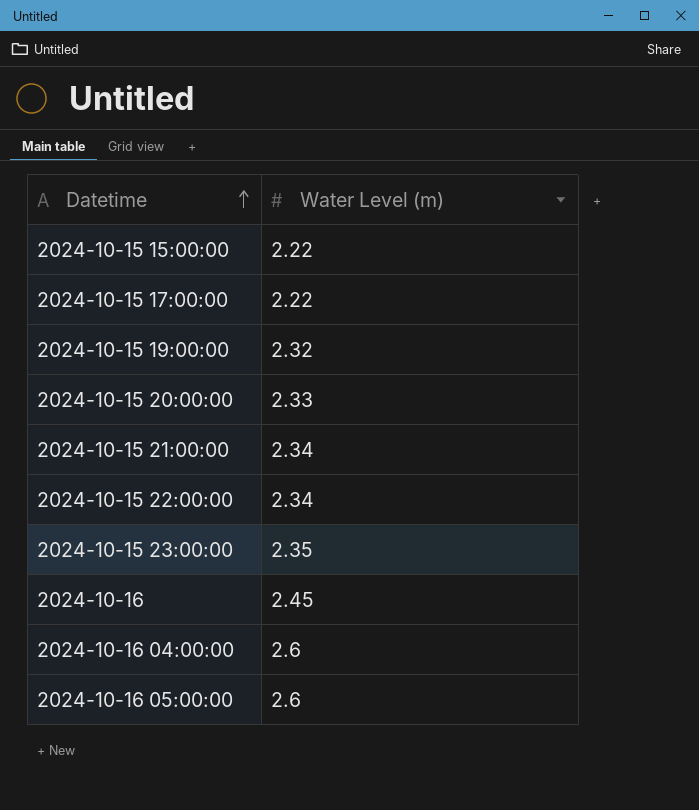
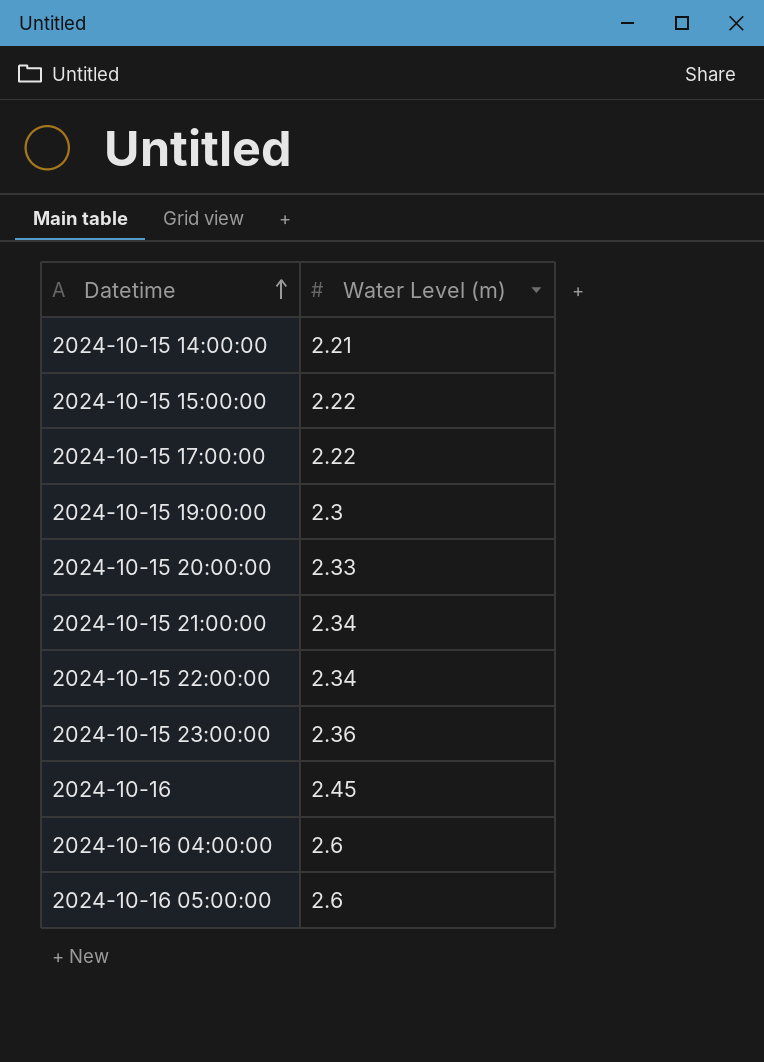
row 2024-10-15 14:00:00: none -> 2.21
2024-10-15 19:00:00 | Water Level (m): 2.32 -> 2.3
2024-10-15 23:00:00 | Water Level (m): 2.35 -> 2.36

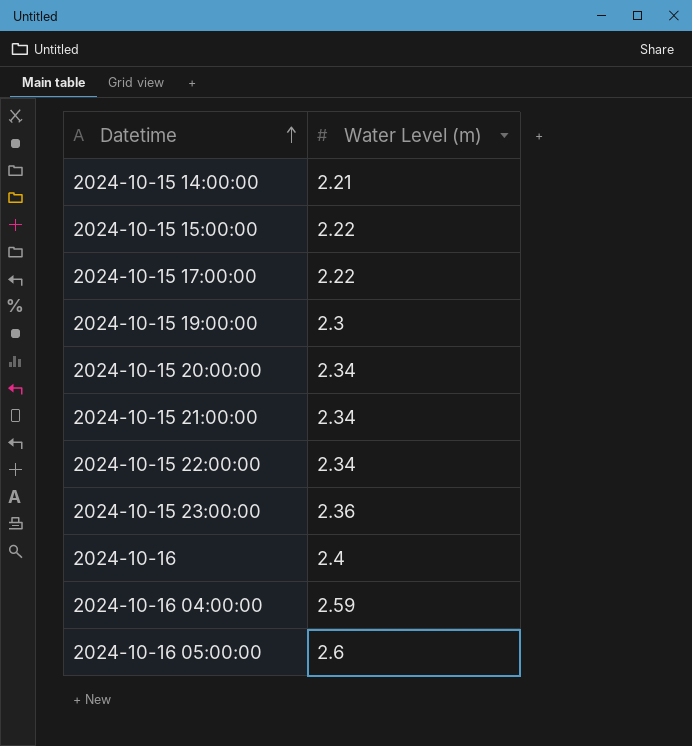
2024-10-15 20:00:00 | Water Level (m): 2.33 -> 2.34
2024-10-16 | Water Level (m): 2.45 -> 2.4
2024-10-16 04:00:00 | Water Level (m): 2.6 -> 2.59

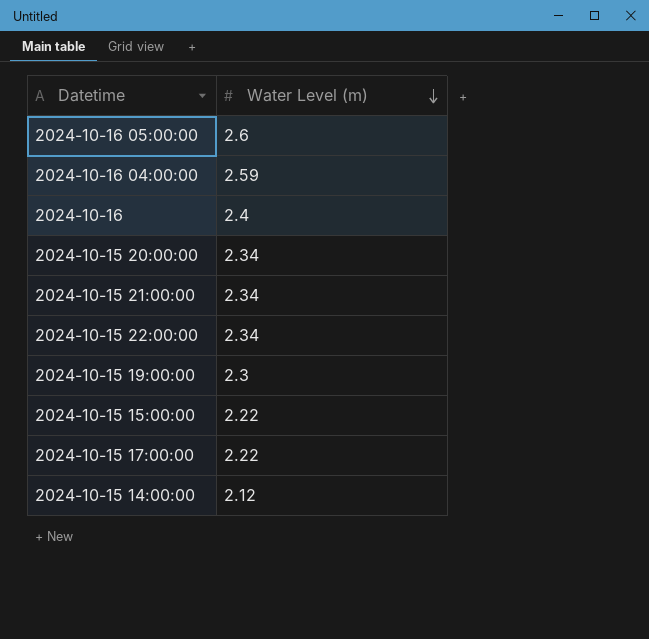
row order: Datetime ascending -> Water Level (m) descending
row 2024-10-15 23:00:00: 2.36 -> none
2024-10-15 14:00:00 | Water Level (m): 2.21 -> 2.12

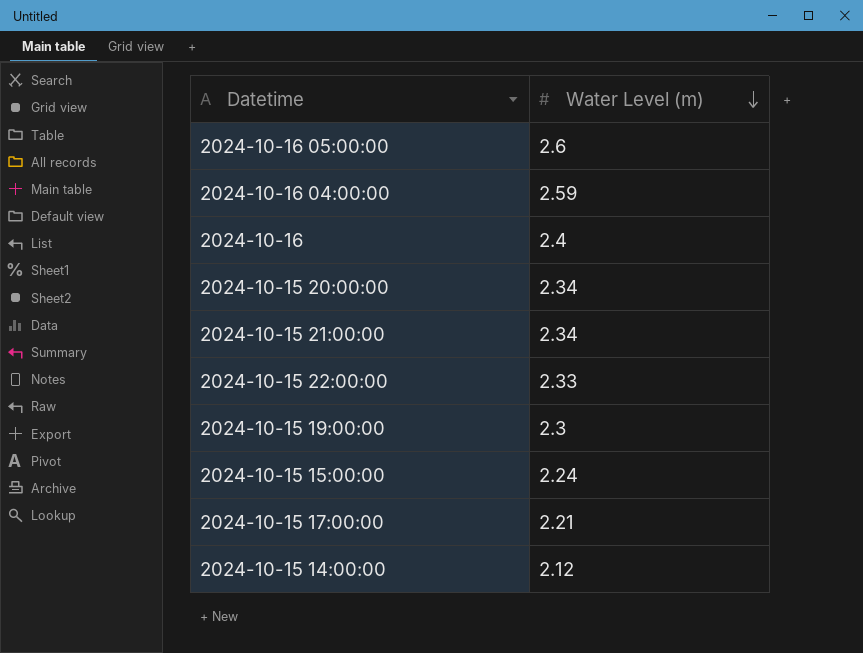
2024-10-15 22:00:00 | Water Level (m): 2.34 -> 2.33
2024-10-15 15:00:00 | Water Level (m): 2.22 -> 2.24
2024-10-15 17:00:00 | Water Level (m): 2.22 -> 2.21

